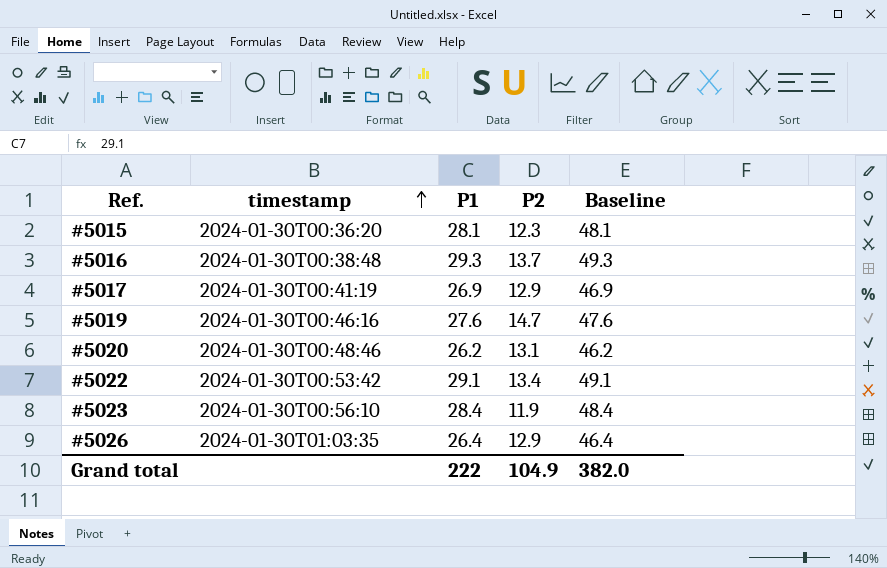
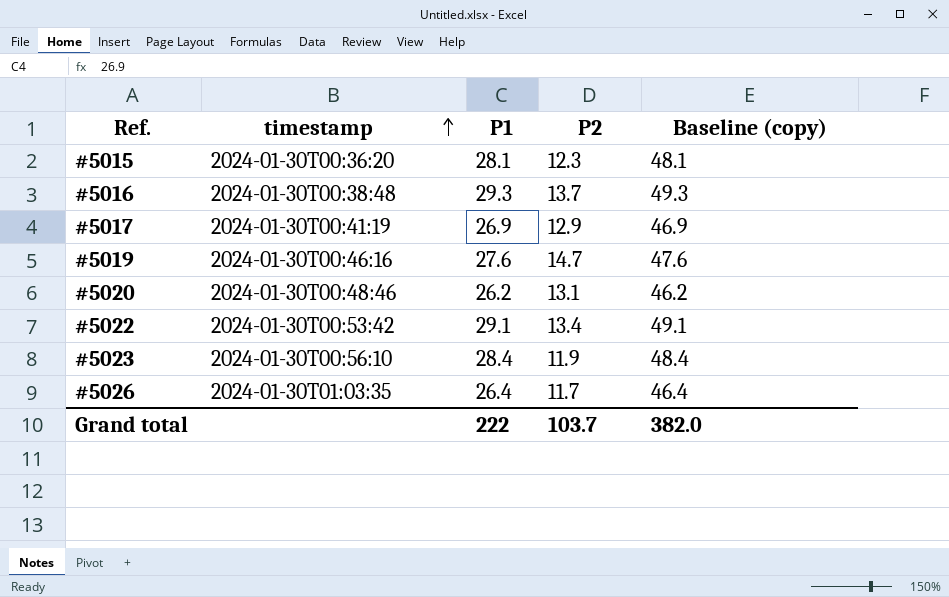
column name: Baseline -> Baseline (copy)
#5026 | P2: 12.9 -> 11.7
Grand total | P2: 104.9 -> 103.7

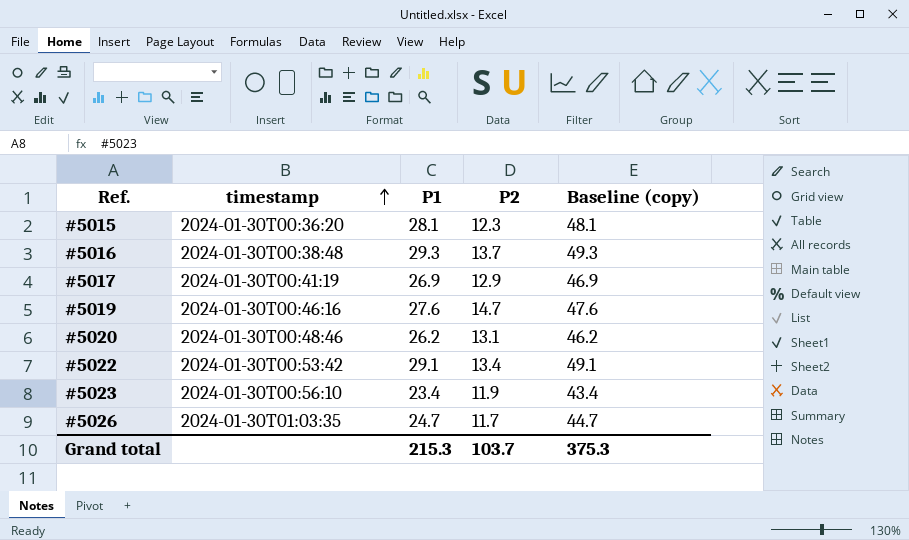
#5023 | P1: 28.4 -> 23.4
#5023 | Baseline (copy): 48.4 -> 43.4
#5026 | P1: 26.4 -> 24.7
#5026 | Baseline (copy): 46.4 -> 44.7
Grand total | P1: 222 -> 215.3
Grand total | Baseline (copy): 382.0 -> 375.3

